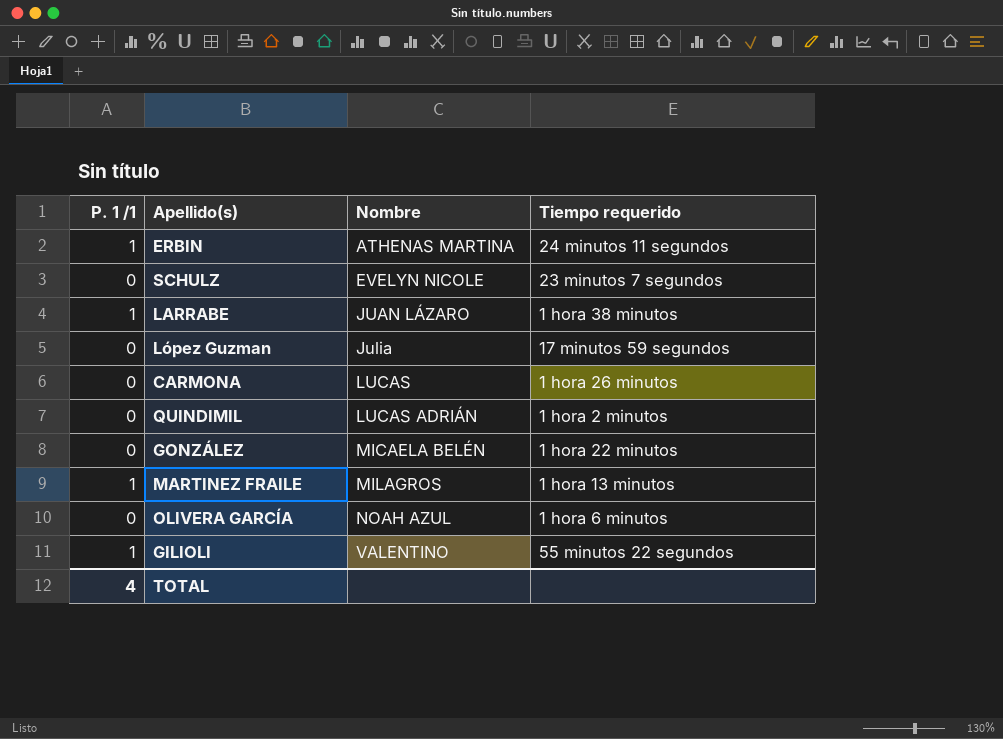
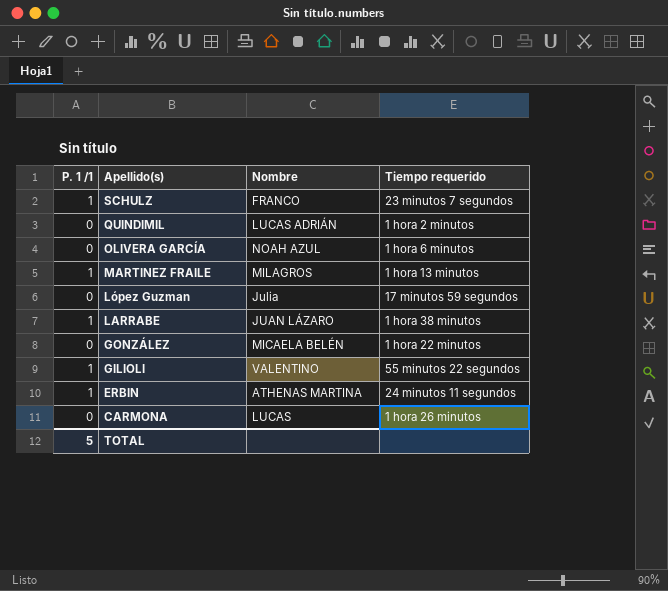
row order: Nombre ascending -> Apellido(s) descending
SCHULZ | P. 1 /1: 0 -> 1
SCHULZ | Nombre: EVELYN NICOLE -> FRANCO
TOTAL | P. 1 /1: 4 -> 5

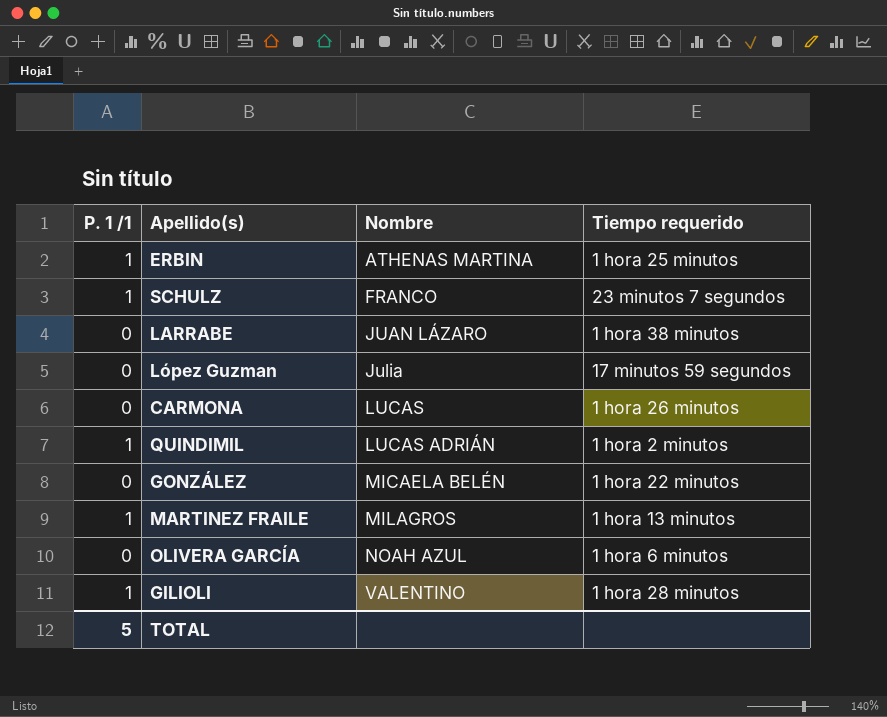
row order: Apellido(s) descending -> Nombre ascending
ERBIN | Tiempo requerido: 24 minutos 11 segundos -> 1 hora 25 minutos
LARRABE | P. 1 /1: 1 -> 0
QUINDIMIL | P. 1 /1: 0 -> 1
GILIOLI | Tiempo requerido: 55 minutos 22 segundos -> 1 hora 28 minutos

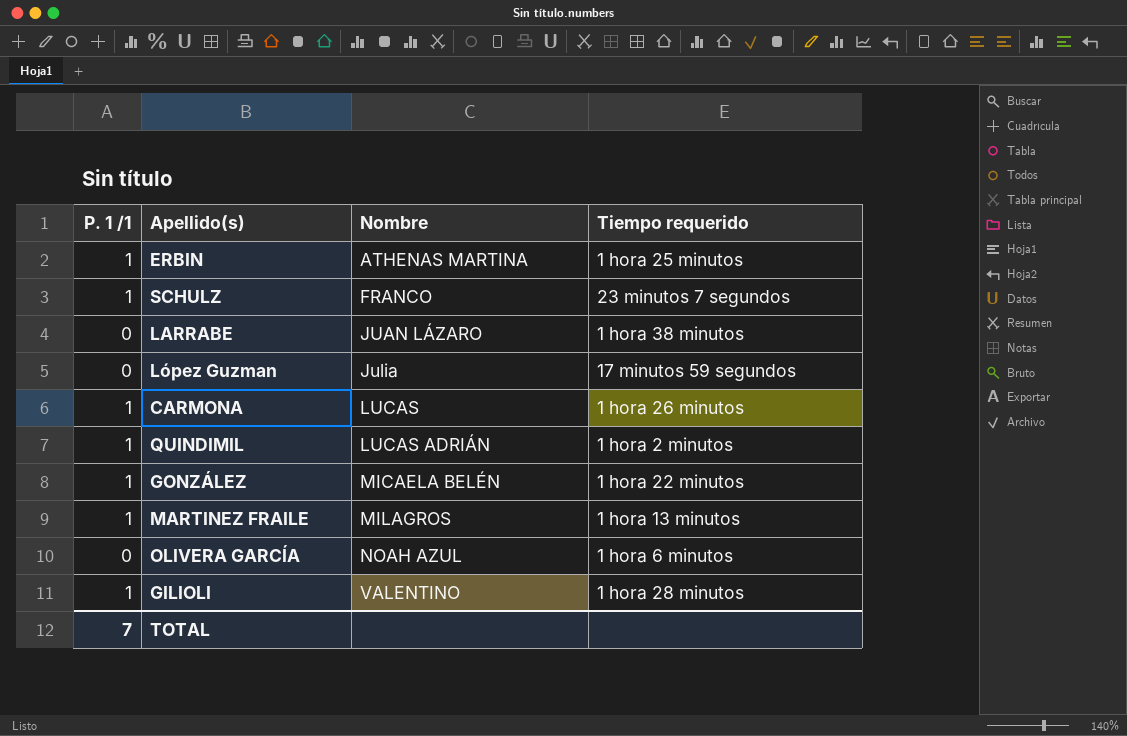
CARMONA | P. 1 /1: 0 -> 1
GONZÁLEZ | P. 1 /1: 0 -> 1
TOTAL | P. 1 /1: 5 -> 7

